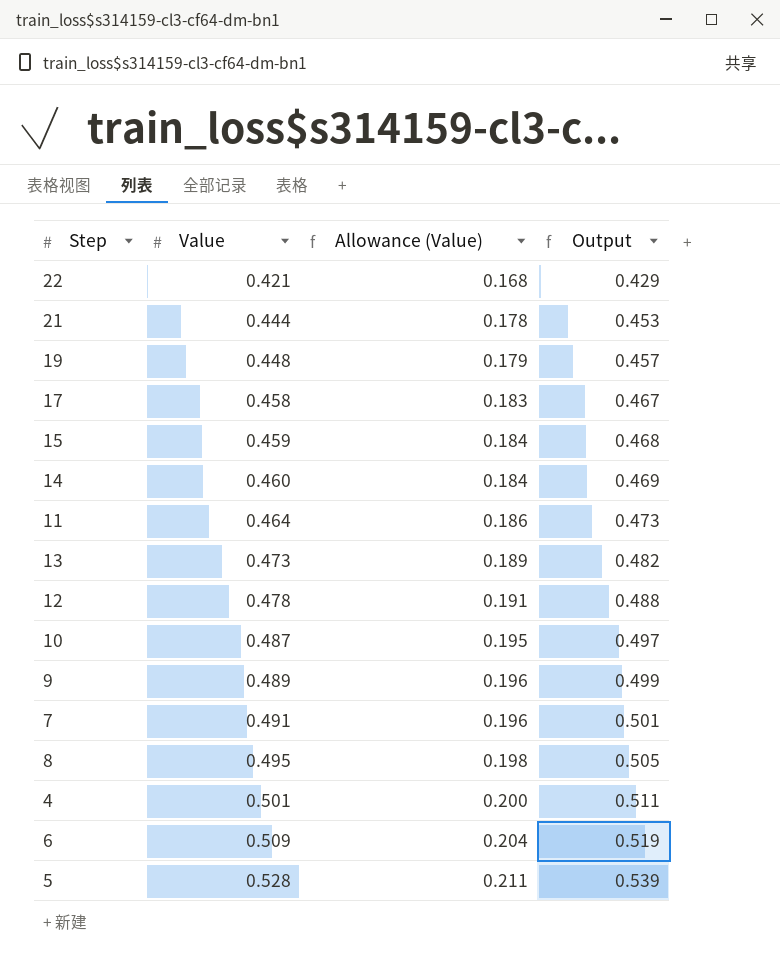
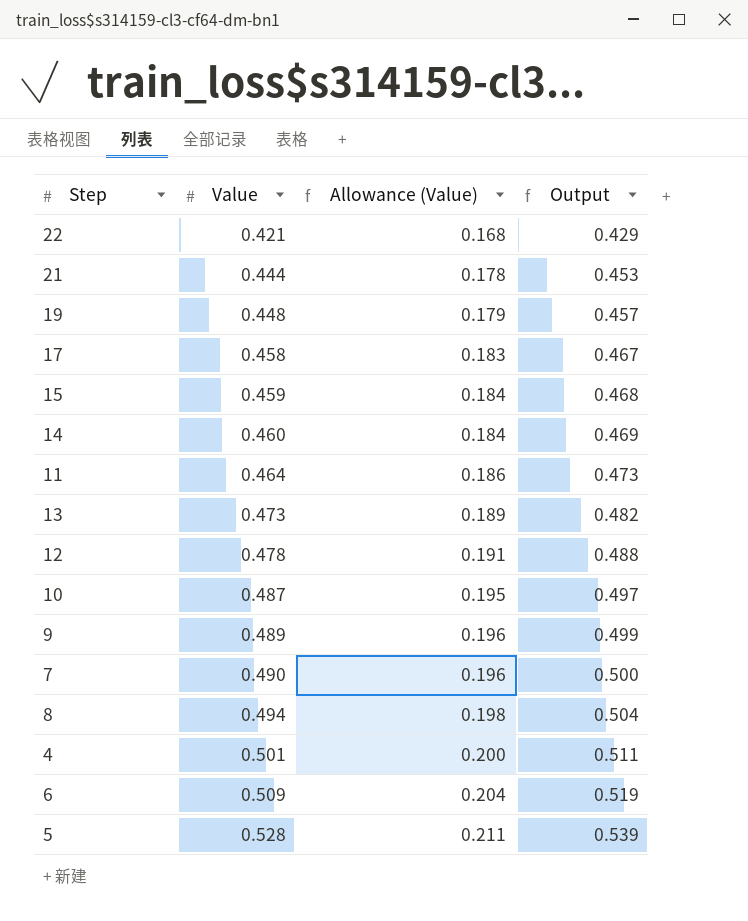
7 | Value: 0.491 -> 0.490
7 | Output: 0.501 -> 0.500
8 | Value: 0.495 -> 0.494
8 | Output: 0.505 -> 0.504

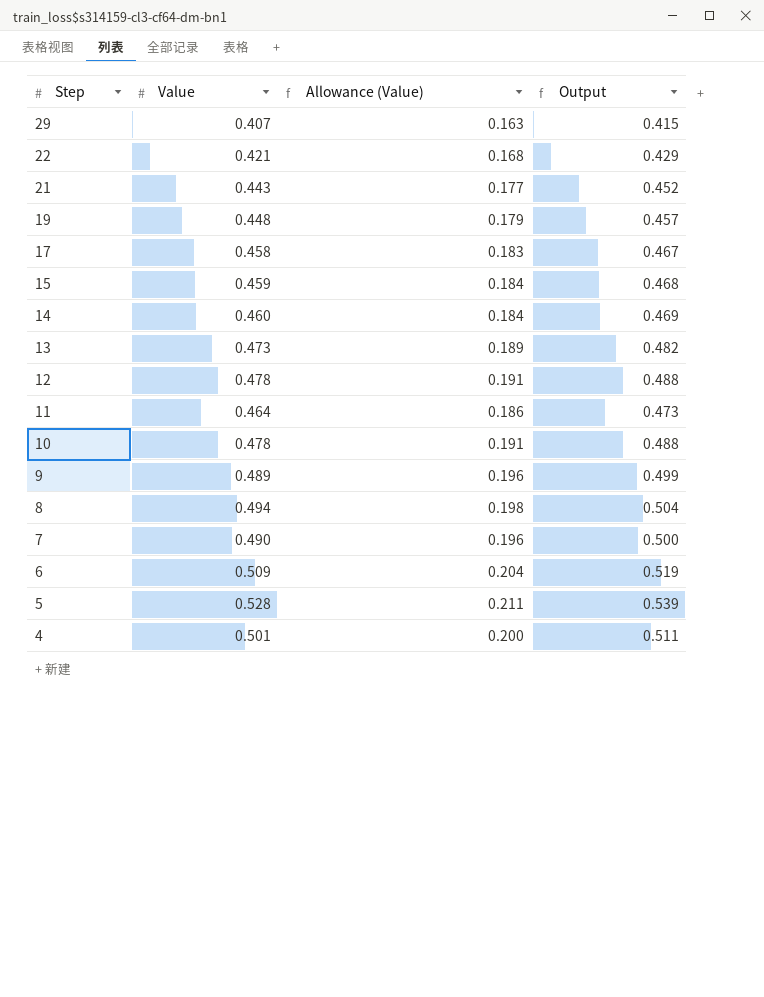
row order: Value ascending -> Step descending
row 29: none -> 0.407 | 0.163 | 0.415
21 | Value: 0.444 -> 0.443
21 | Allowance (Value): 0.178 -> 0.177
21 | Output: 0.453 -> 0.452
10 | Value: 0.487 -> 0.478
10 | Allowance (Value): 0.195 -> 0.191
10 | Output: 0.497 -> 0.488

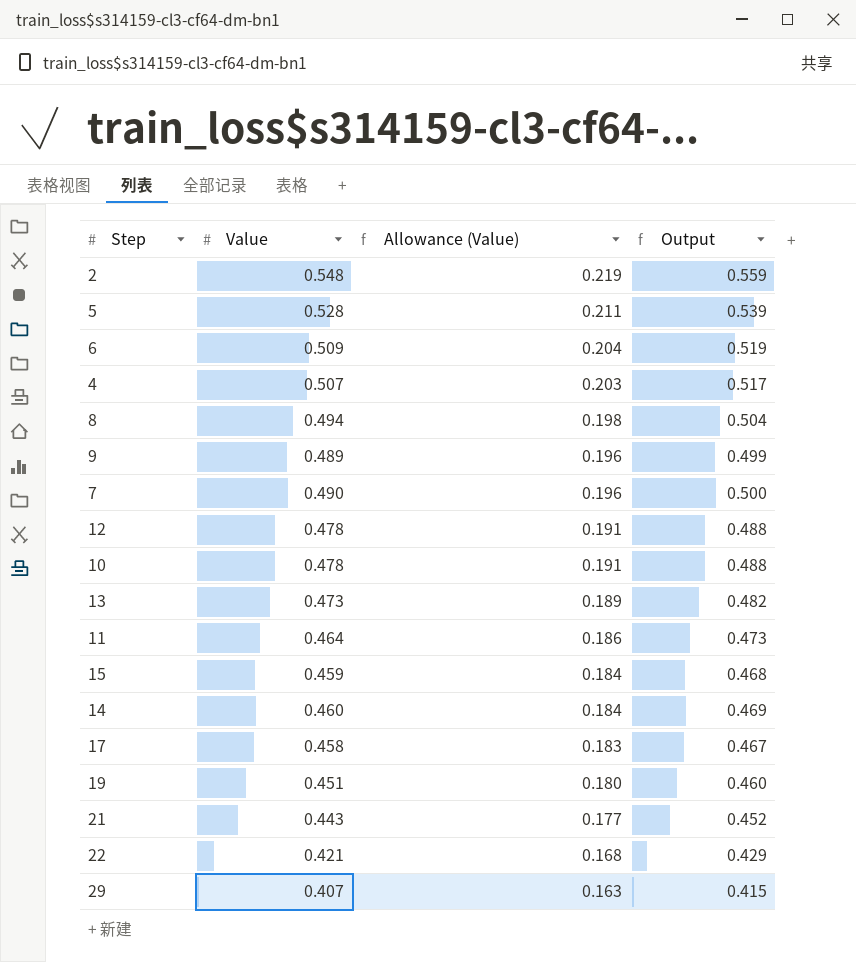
row order: Step descending -> Allowance (Value) descending
row 2: none -> 0.548 | 0.219 | 0.559
4 | Value: 0.501 -> 0.507
4 | Allowance (Value): 0.200 -> 0.203
4 | Output: 0.511 -> 0.517
19 | Value: 0.448 -> 0.451
19 | Allowance (Value): 0.179 -> 0.180
19 | Output: 0.457 -> 0.460

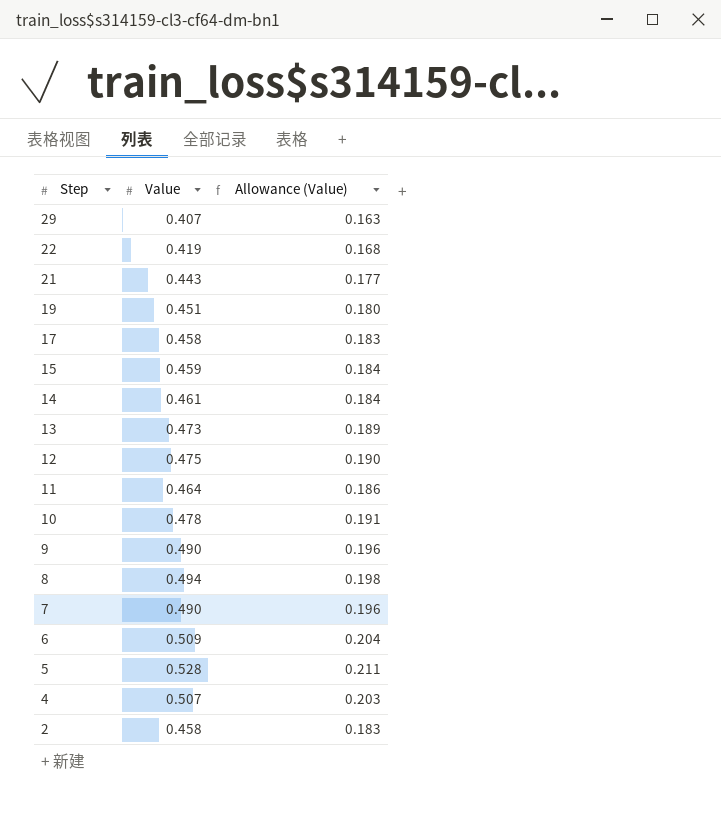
row order: Allowance (Value) descending -> Step descending
column Output | formula: [Value] * 1.02 -> none
22 | Value: 0.421 -> 0.419
14 | Value: 0.460 -> 0.461
12 | Value: 0.478 -> 0.475
12 | Allowance (Value): 0.191 -> 0.190
9 | Value: 0.489 -> 0.490
2 | Value: 0.548 -> 0.458
2 | Allowance (Value): 0.219 -> 0.183

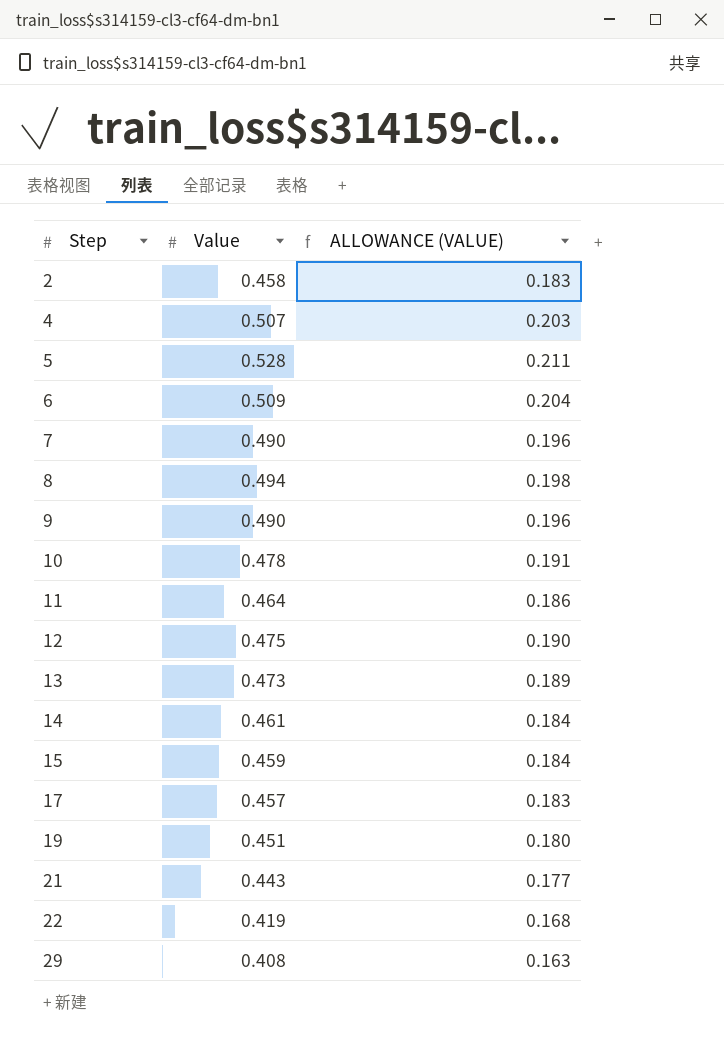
row order: Step descending -> Step ascending
column name: Allowance (Value) -> ALLOWANCE (VALUE)
17 | Value: 0.458 -> 0.457
29 | Value: 0.407 -> 0.408

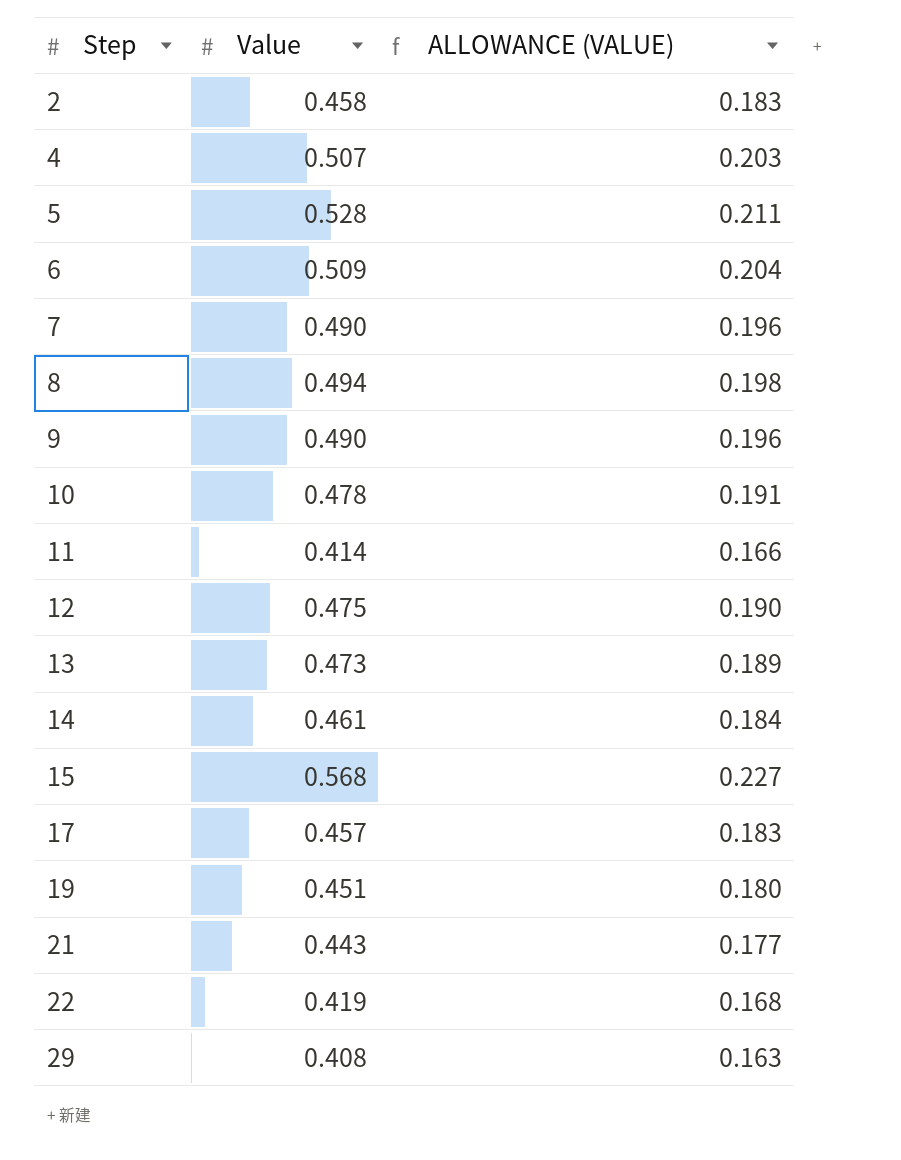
11 | Value: 0.464 -> 0.414
11 | ALLOWANCE (VALUE): 0.186 -> 0.166
15 | Value: 0.459 -> 0.568
15 | ALLOWANCE (VALUE): 0.184 -> 0.227

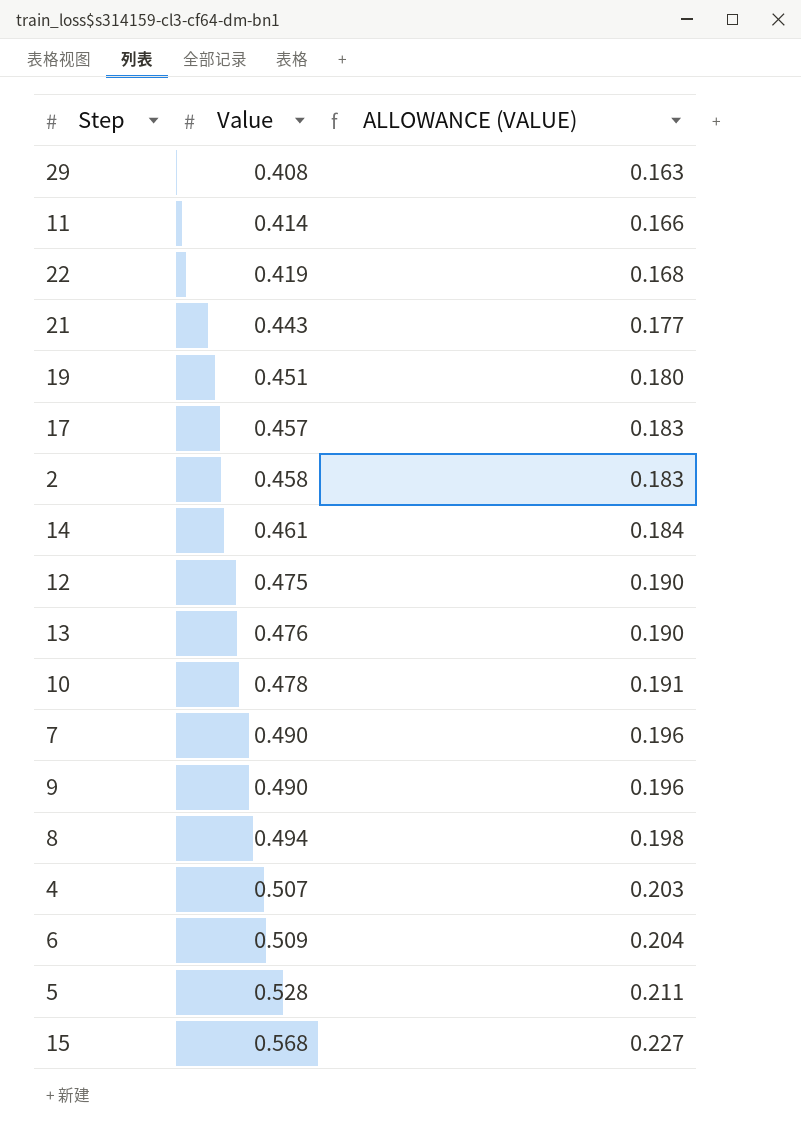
row order: Step ascending -> Value ascending
13 | Value: 0.473 -> 0.476
13 | ALLOWANCE (VALUE): 0.189 -> 0.190

